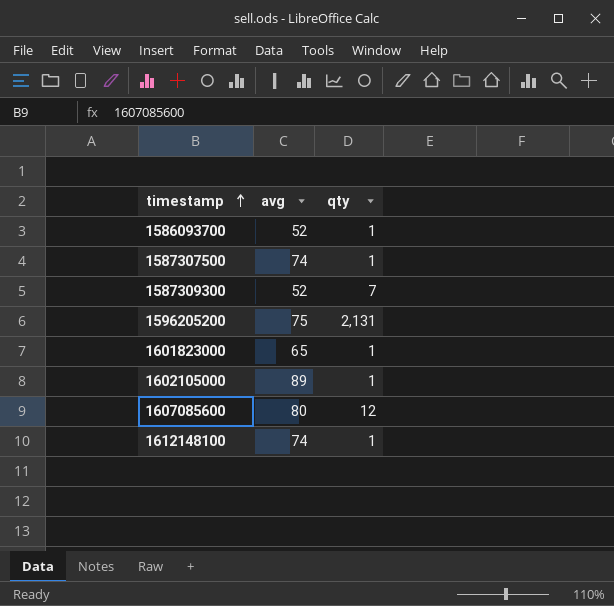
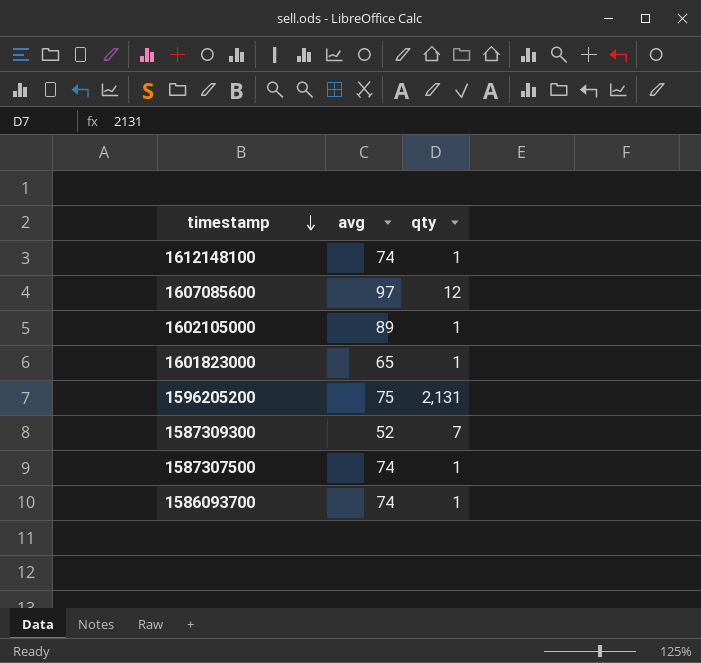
row order: timestamp ascending -> timestamp descending
1607085600 | avg: 80 -> 97
1586093700 | avg: 52 -> 74

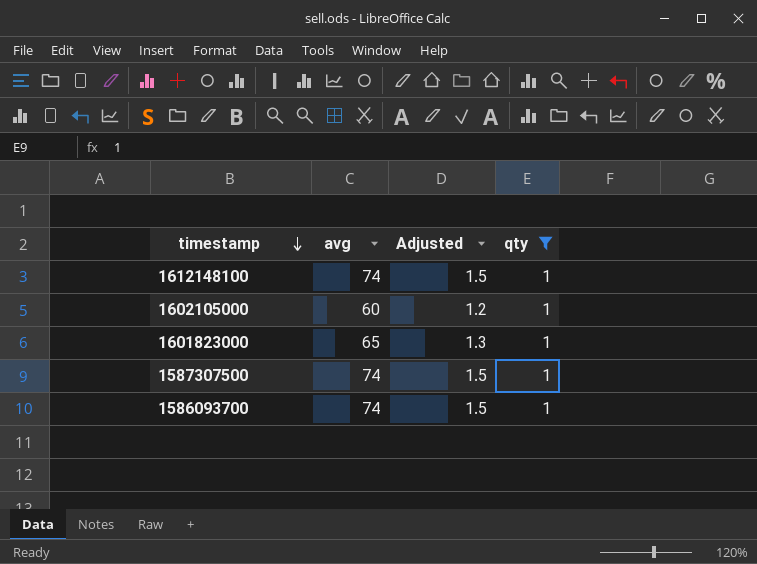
filter: none -> qty = 1
column Adjusted | formula: none -> [avg] * 0.02
1602105000 | avg: 89 -> 60

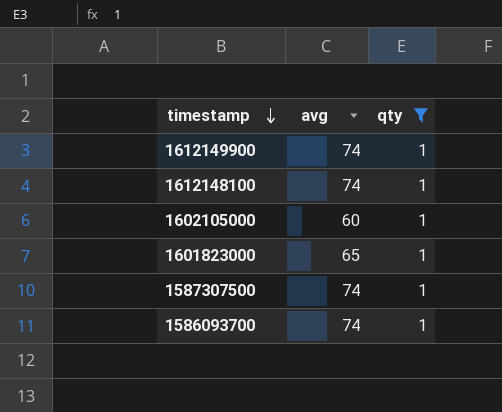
column Adjusted | formula: [avg] * 0.02 -> none
row 1612149900: none -> 74 | 1

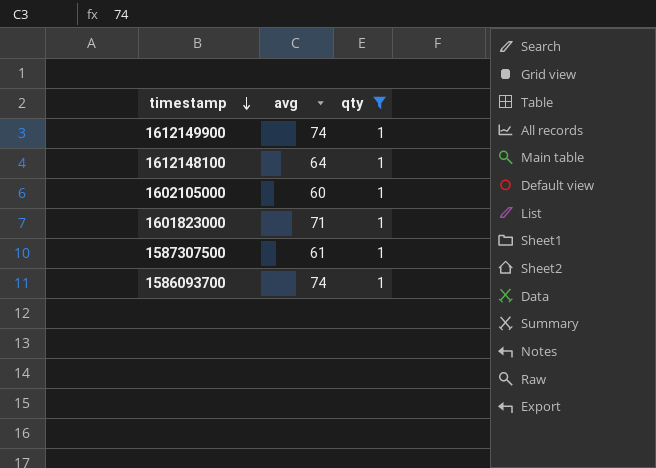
1612148100 | avg: 74 -> 64
1601823000 | avg: 65 -> 71
1587307500 | avg: 74 -> 61

